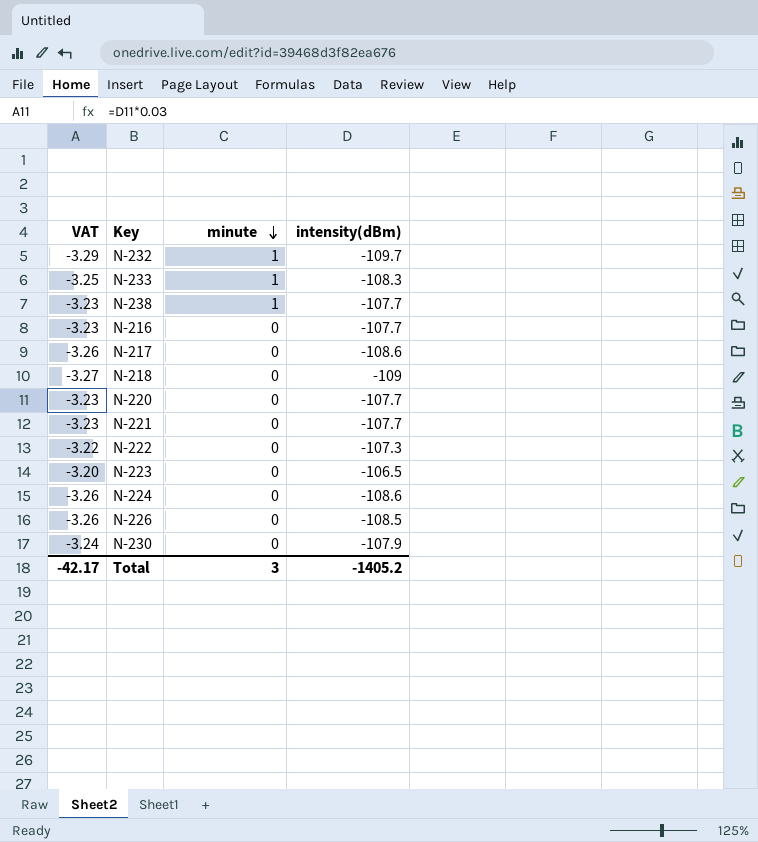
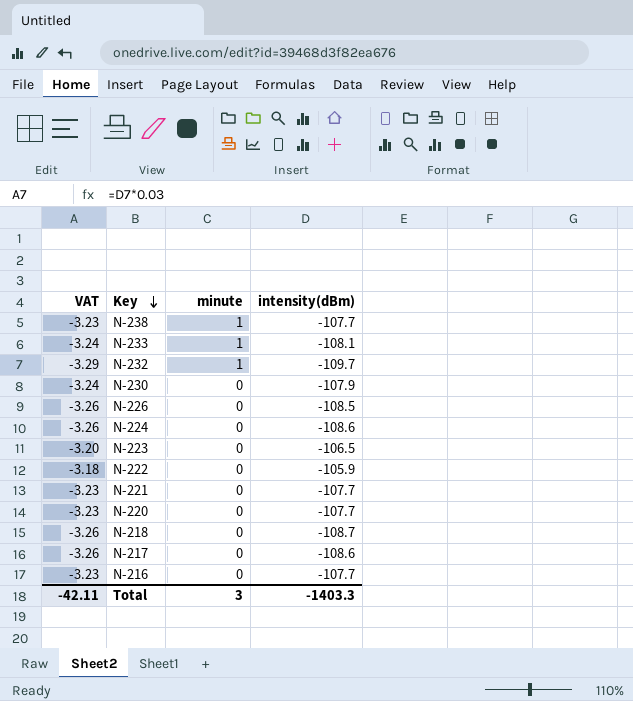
row order: minute descending -> Key descending
N-233 | VAT: -3.25 -> -3.24
N-233 | intensity(dBm): -108.3 -> -108.1
N-222 | VAT: -3.22 -> -3.18
N-222 | intensity(dBm): -107.3 -> -105.9
N-218 | VAT: -3.27 -> -3.26
N-218 | intensity(dBm): -109 -> -108.7
Total | VAT: -42.17 -> -42.11
Total | intensity(dBm): -1405.2 -> -1403.3

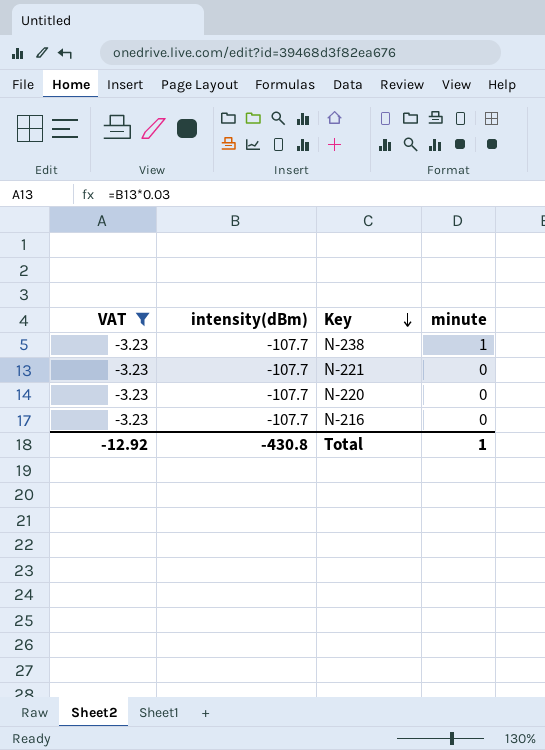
filter: none -> VAT = -3.23
column intensity(dBm) | position: 4 -> 2
Total | VAT: -42.11 -> -12.92
Total | intensity(dBm): -1403.3 -> -430.8
Total | minute: 3 -> 1

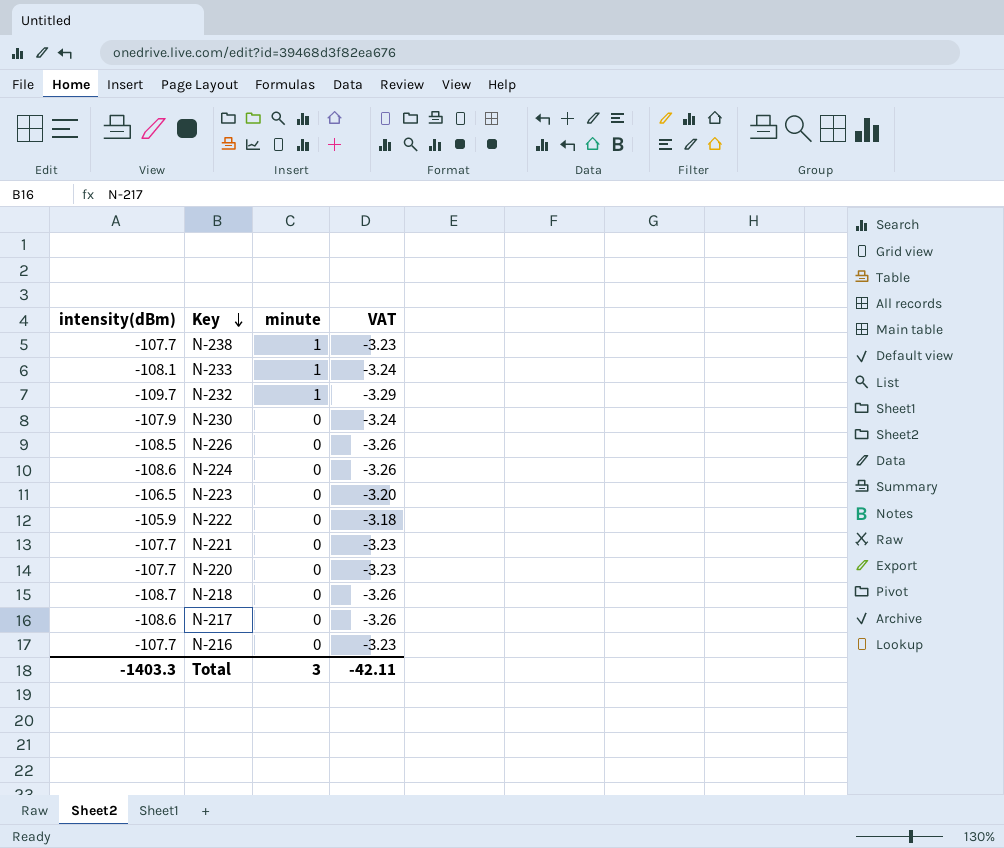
filter: VAT = -3.23 -> none
column VAT | position: 1 -> 4
Total | intensity(dBm): -430.8 -> -1403.3
Total | minute: 1 -> 3
Total | VAT: -12.92 -> -42.11

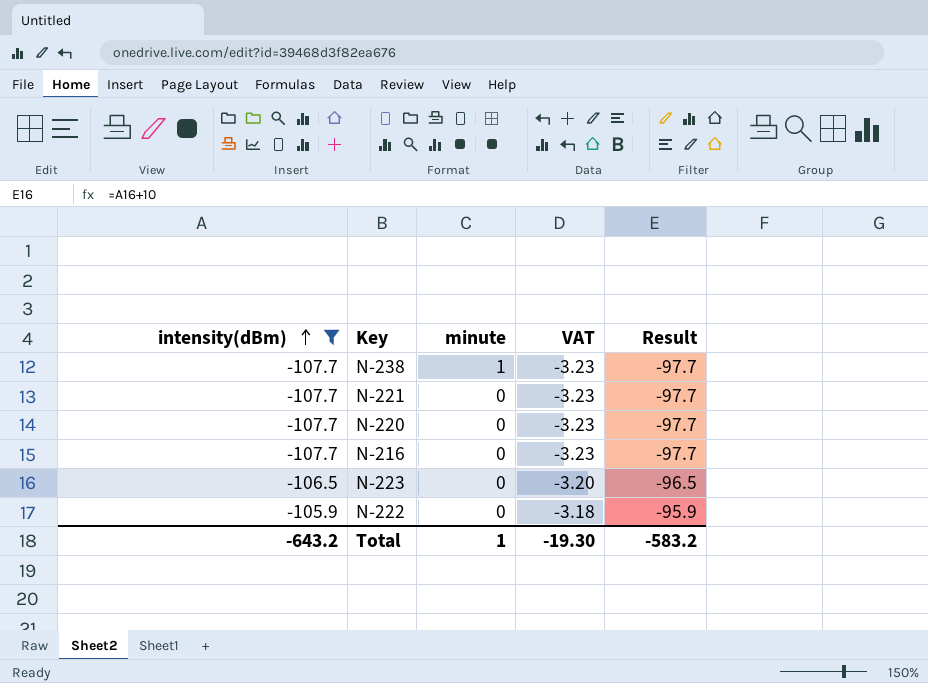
filter: none -> intensity(dBm) >= -107.7
row order: Key descending -> intensity(dBm) ascending
column Result | formula: none -> [intensity(dBm)] + 10
Total | intensity(dBm): -1403.3 -> -643.2
Total | minute: 3 -> 1
Total | VAT: -42.11 -> -19.30

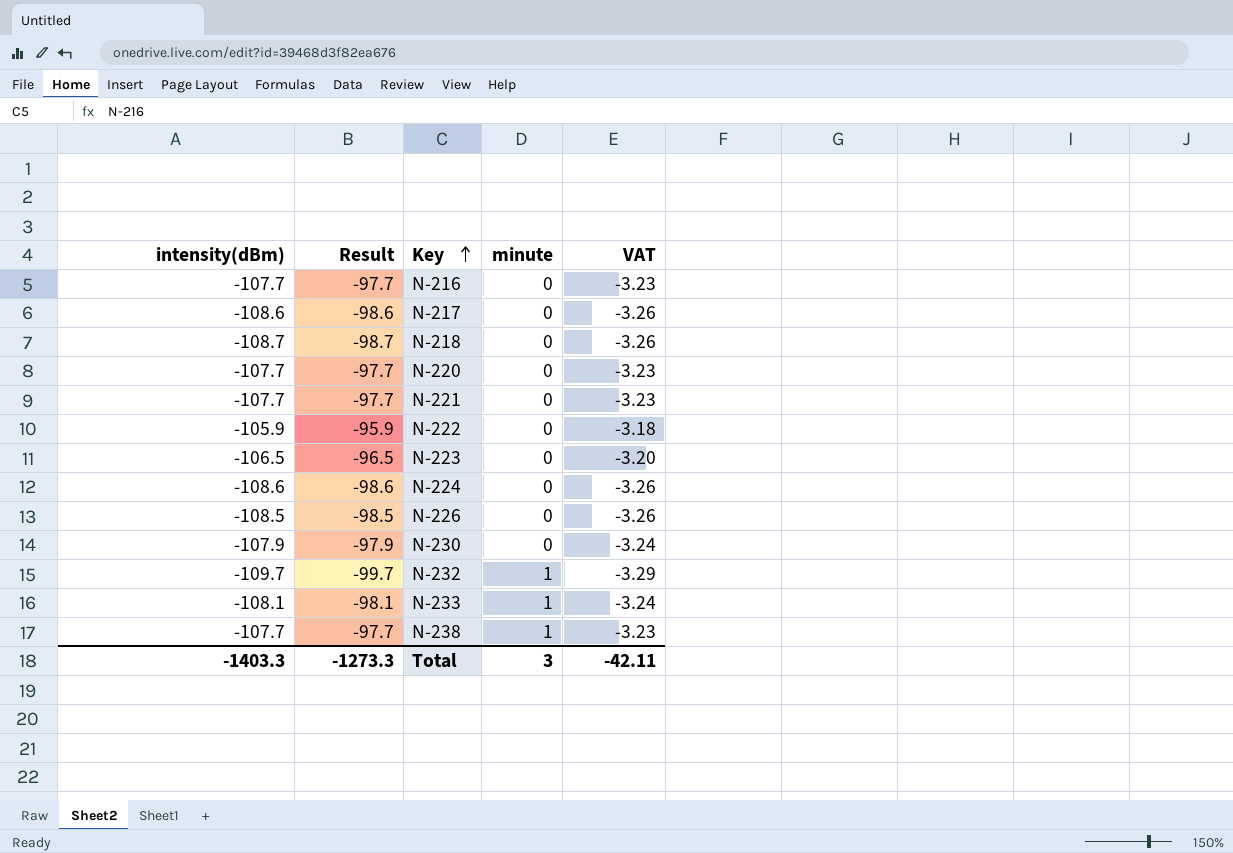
filter: intensity(dBm) >= -107.7 -> none
row order: intensity(dBm) ascending -> Key ascending
column Result | position: 5 -> 2
Total | intensity(dBm): -643.2 -> -1403.3
Total | Result: -583.2 -> -1273.3
Total | minute: 1 -> 3
Total | VAT: -19.30 -> -42.11

